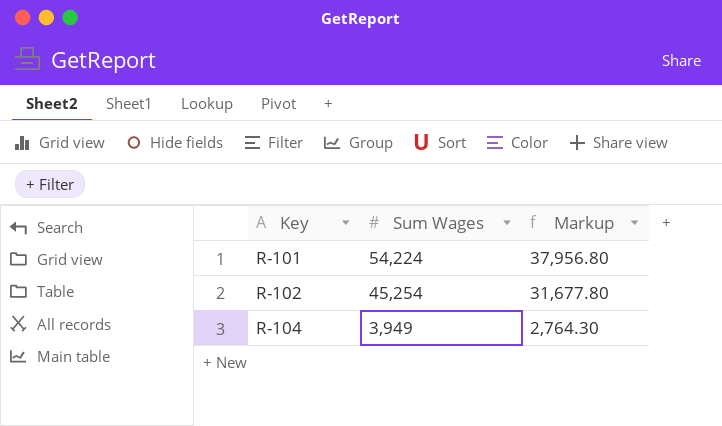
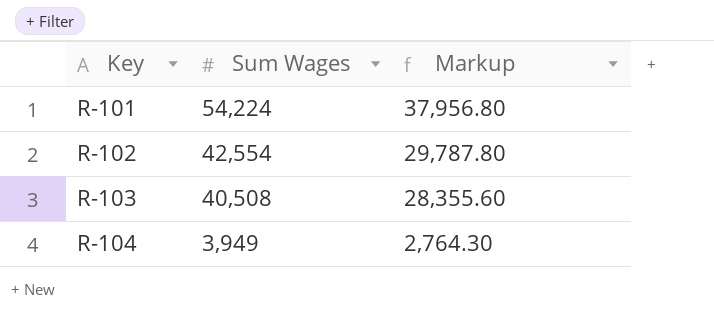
R-102 | Sum Wages: 45,254 -> 42,554
R-102 | Markup: 31,677.80 -> 29,787.80
row R-103: none -> 40,508 | 28,355.60

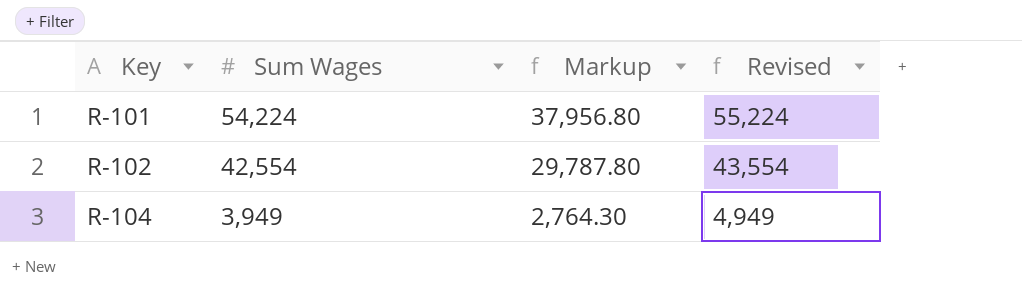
column Revised | formula: none -> [Sum Wages] + 1000
row R-103: 40,508 | 28,355.60 -> none

